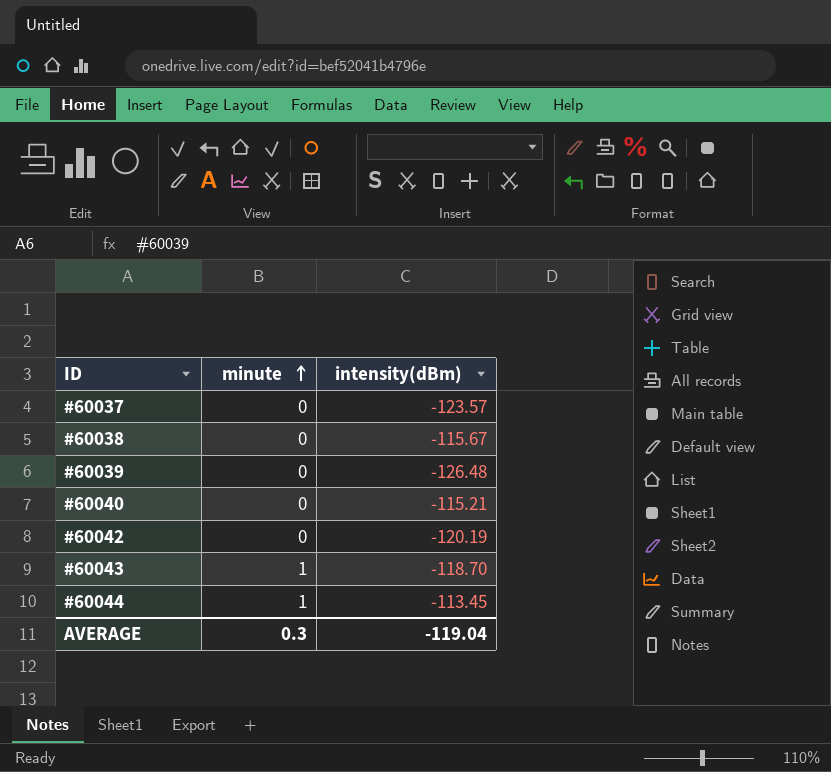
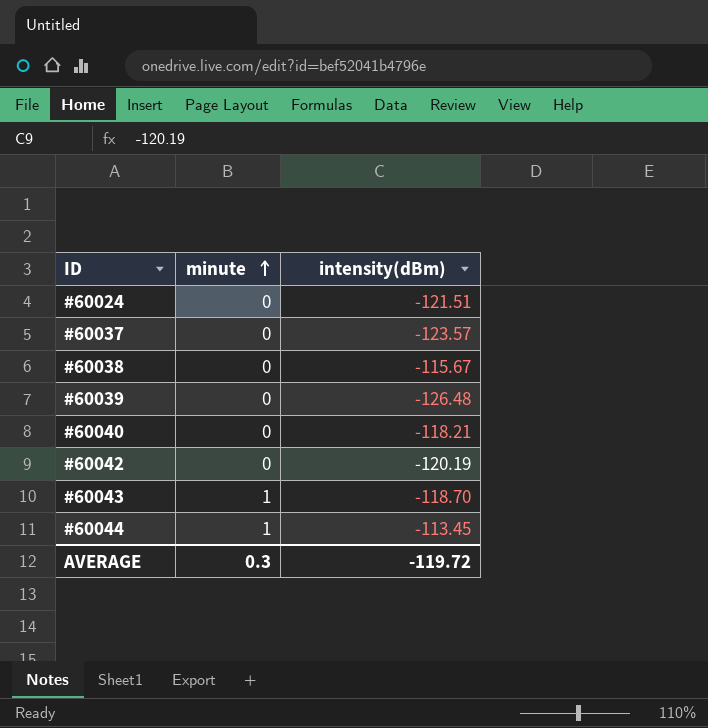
row #60024: none -> 0 | -121.51
#60040 | intensity(dBm): -115.21 -> -118.21
AVERAGE | intensity(dBm): -119.04 -> -119.72

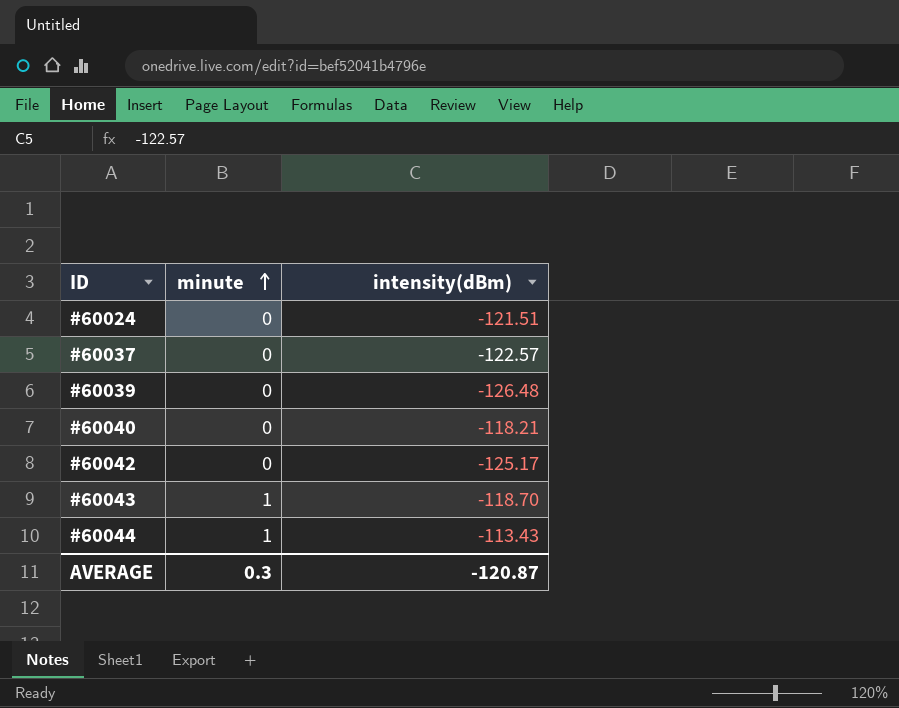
row #60038: 0 | -115.67 -> none
#60037 | intensity(dBm): -123.57 -> -122.57
#60042 | intensity(dBm): -120.19 -> -125.17
#60044 | intensity(dBm): -113.45 -> -113.43
AVERAGE | intensity(dBm): -119.72 -> -120.87

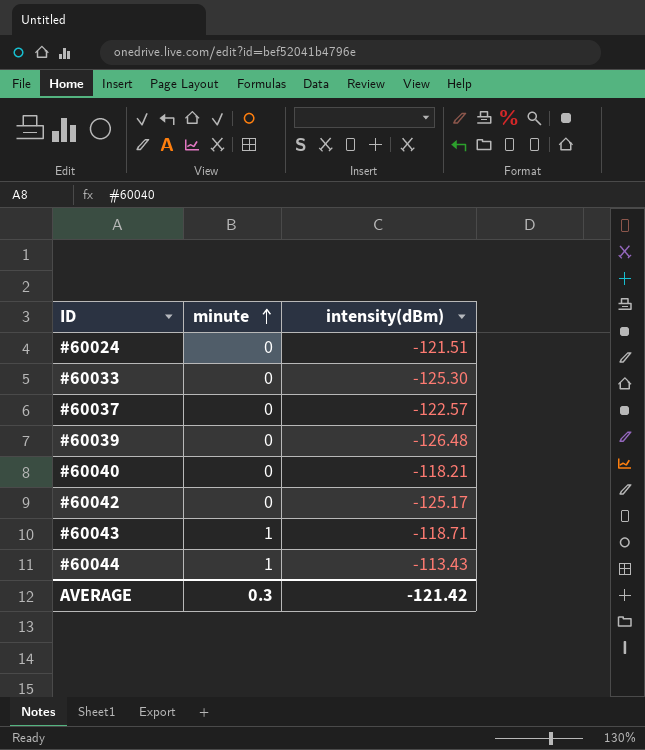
row #60033: none -> 0 | -125.30
#60043 | intensity(dBm): -118.70 -> -118.71
AVERAGE | intensity(dBm): -120.87 -> -121.42

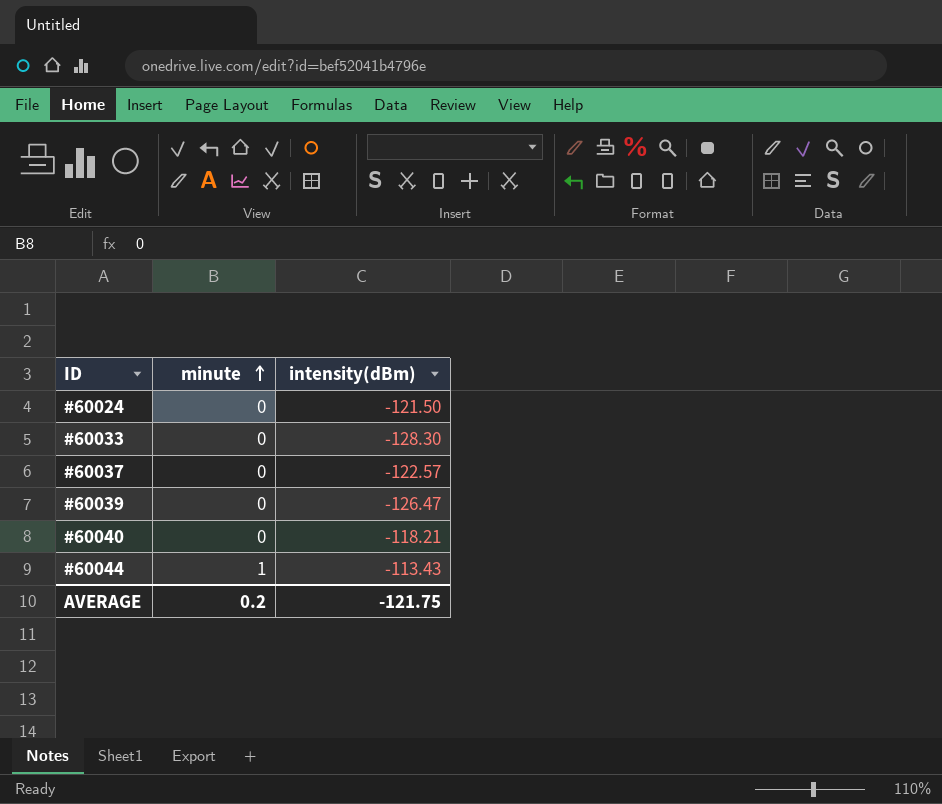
row #60042: 0 | -125.17 -> none
row #60043: 1 | -118.71 -> none
#60024 | intensity(dBm): -121.51 -> -121.50
#60033 | intensity(dBm): -125.30 -> -128.30
#60039 | intensity(dBm): -126.48 -> -126.47
AVERAGE | minute: 0.3 -> 0.2
AVERAGE | intensity(dBm): -121.42 -> -121.75

